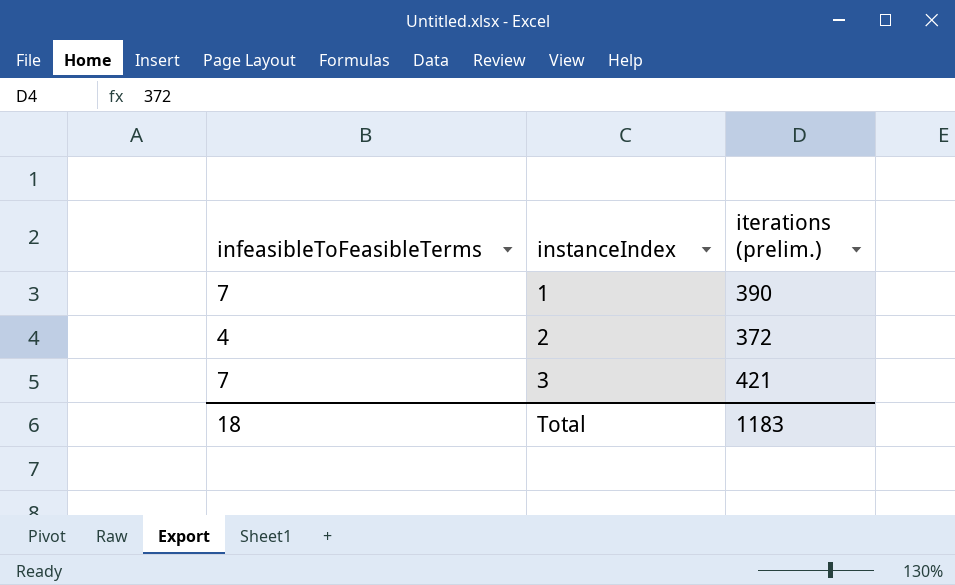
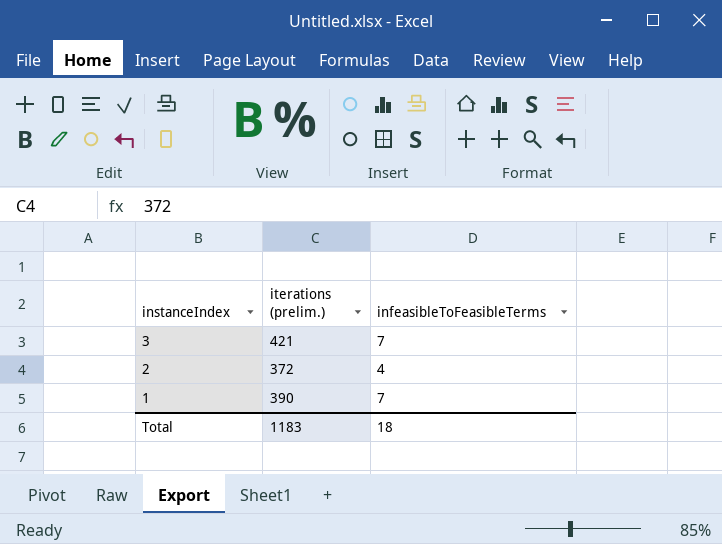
row order: instanceIndex ascending -> instanceIndex descending
column infeasibleToFeasibleTerms | position: 1 -> 3

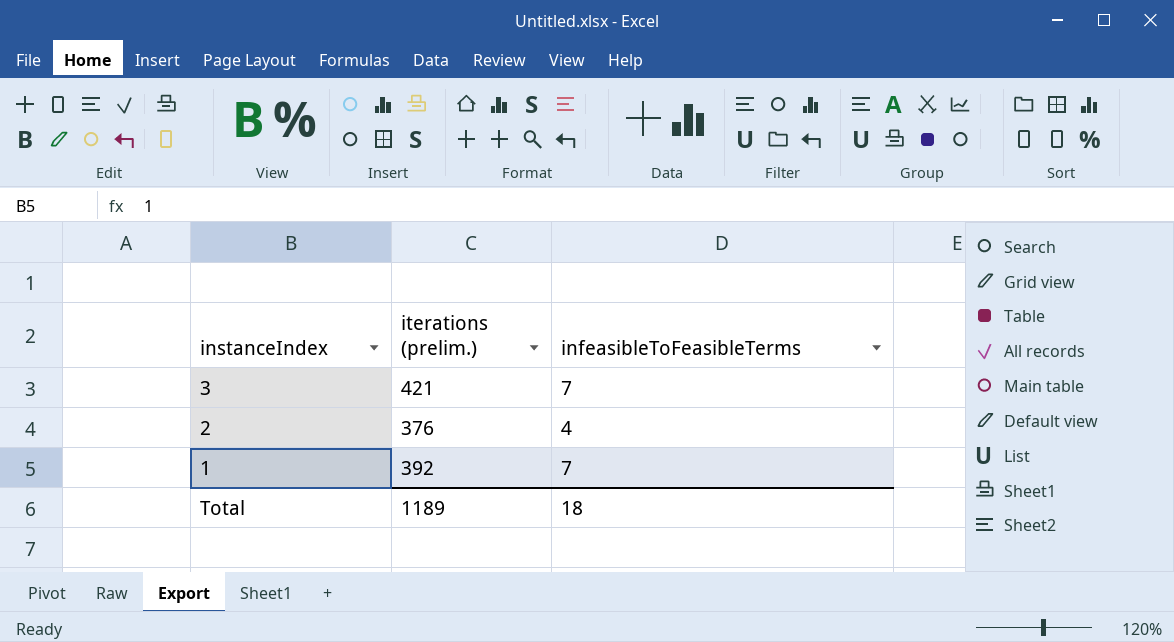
2 | iterations (prelim.): 372 -> 376
1 | iterations (prelim.): 390 -> 392
Total | iterations (prelim.): 1183 -> 1189

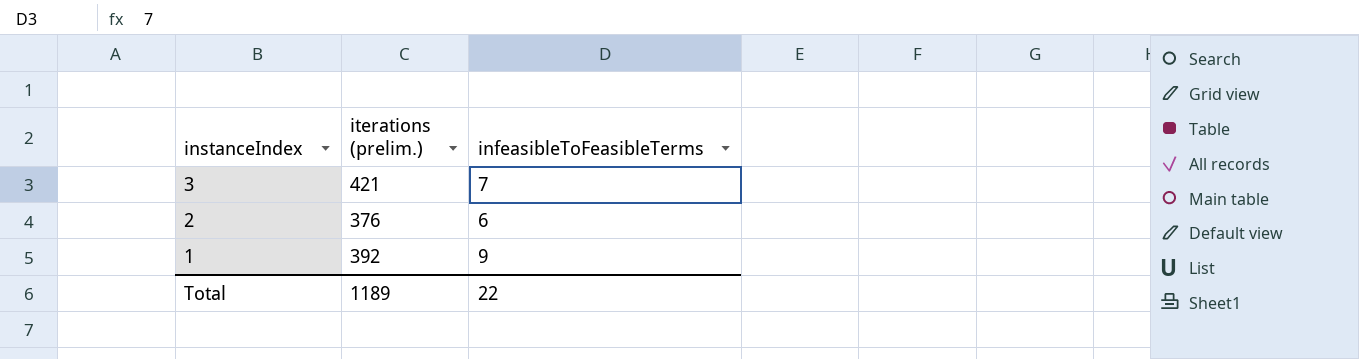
2 | infeasibleToFeasibleTerms: 4 -> 6
1 | infeasibleToFeasibleTerms: 7 -> 9
Total | infeasibleToFeasibleTerms: 18 -> 22

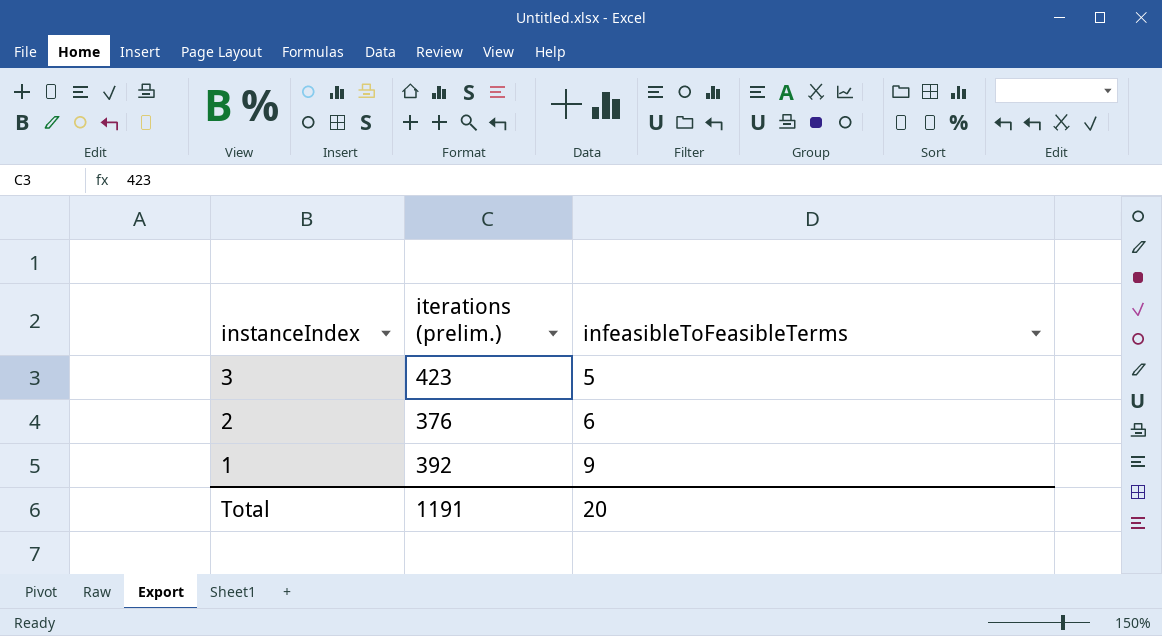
3 | iterations (prelim.): 421 -> 423
3 | infeasibleToFeasibleTerms: 7 -> 5
Total | iterations (prelim.): 1189 -> 1191
Total | infeasibleToFeasibleTerms: 22 -> 20

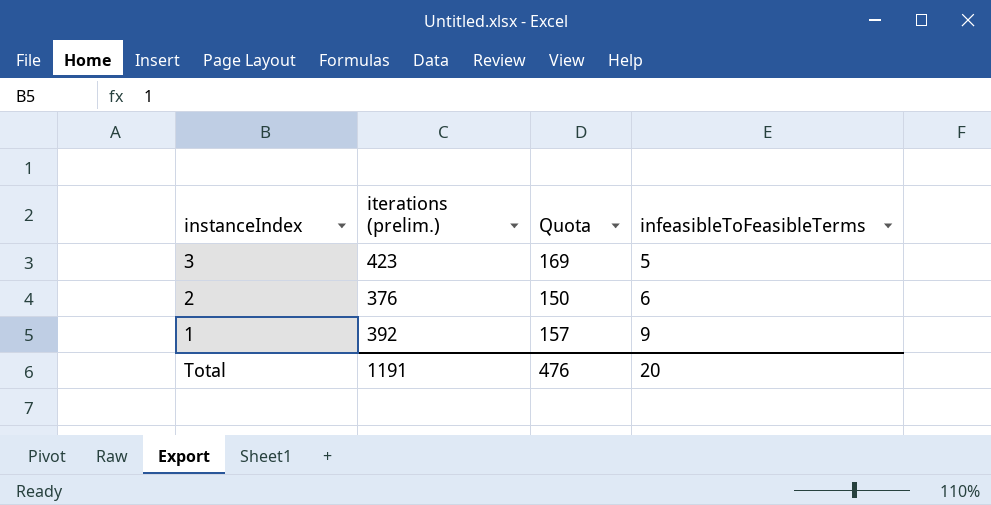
column Quota | formula: none -> [iterations (prelim.)] * 0.4

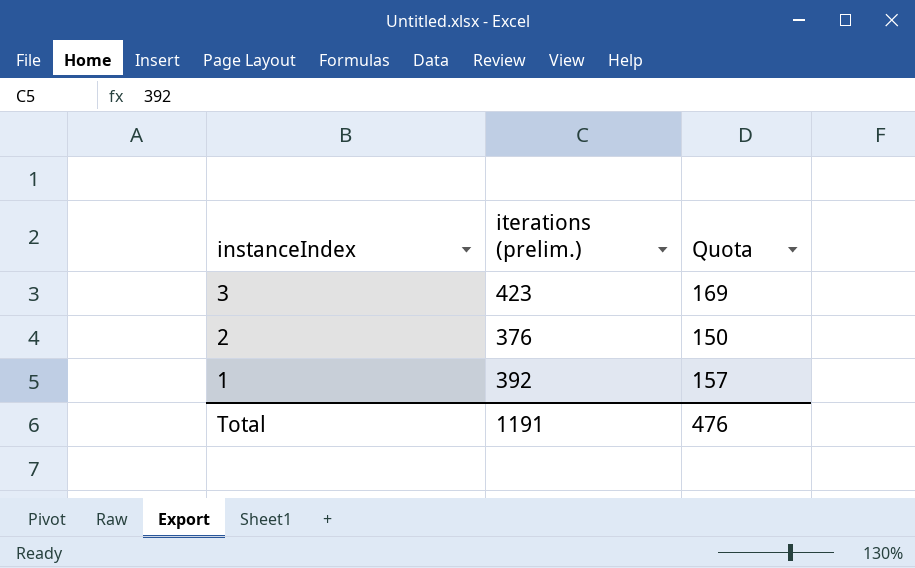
column infeasibleToFeasibleTerms | position: 4 -> none

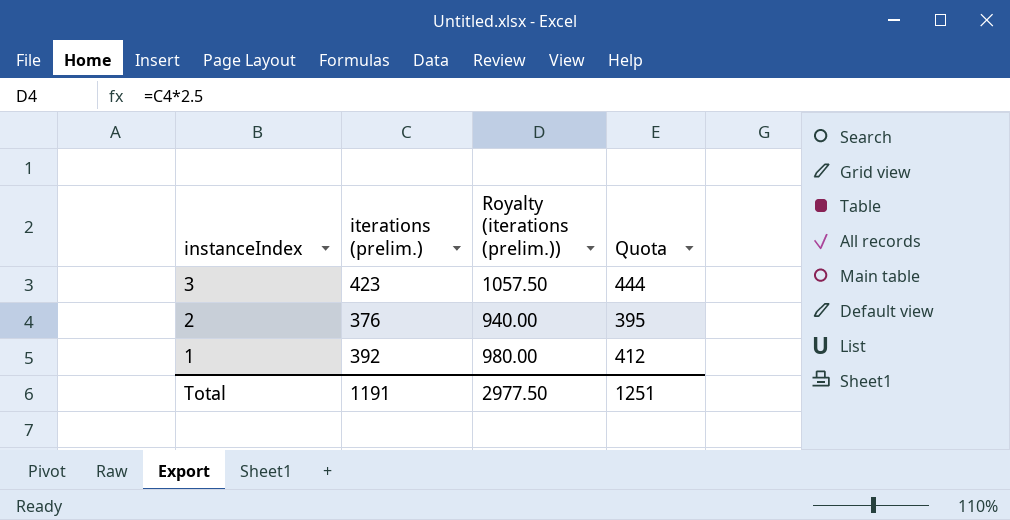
column Royalty (iterations (prelim.)) | formula: none -> [iterations (prelim.)] * 2.5
column Quota | formula: [iterations (prelim.)] * 0.4 -> [iterations (prelim.)] * 1.05
Total | Quota: 476 -> 1251

